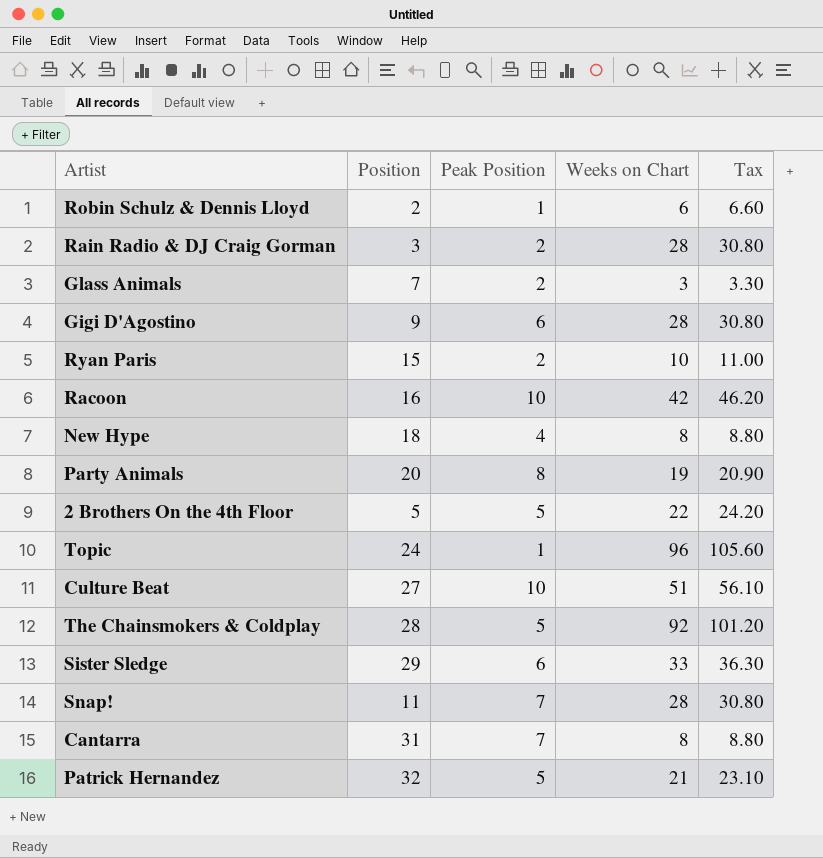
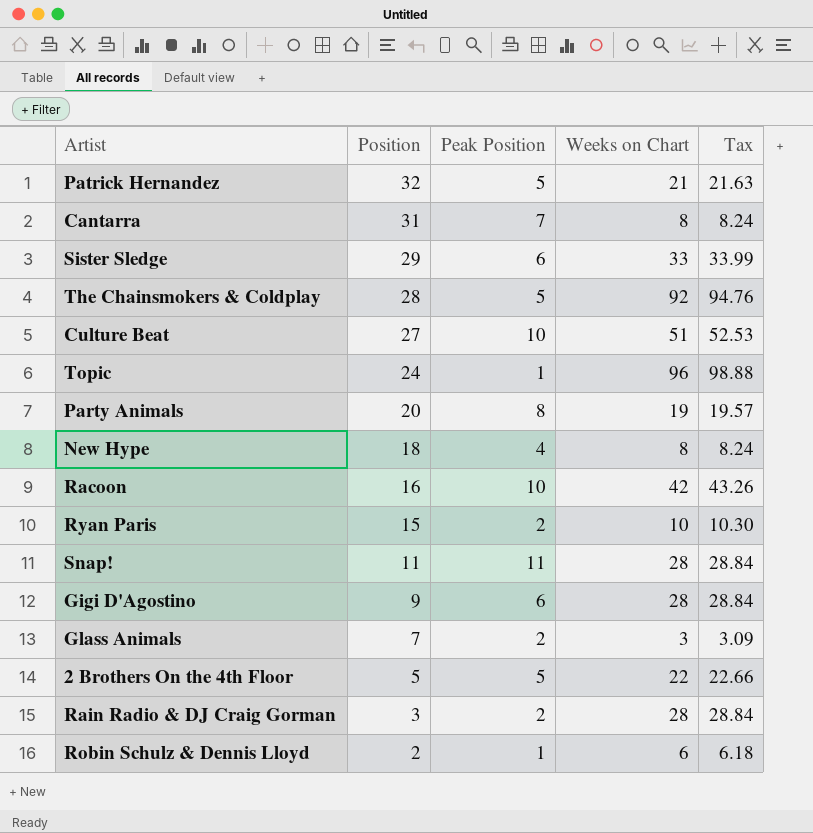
row order: none -> Position descending
column Tax | formula: [Weeks on Chart] * 1.1 -> [Weeks on Chart] * 1.03
Snap! | Peak Position: 7 -> 11

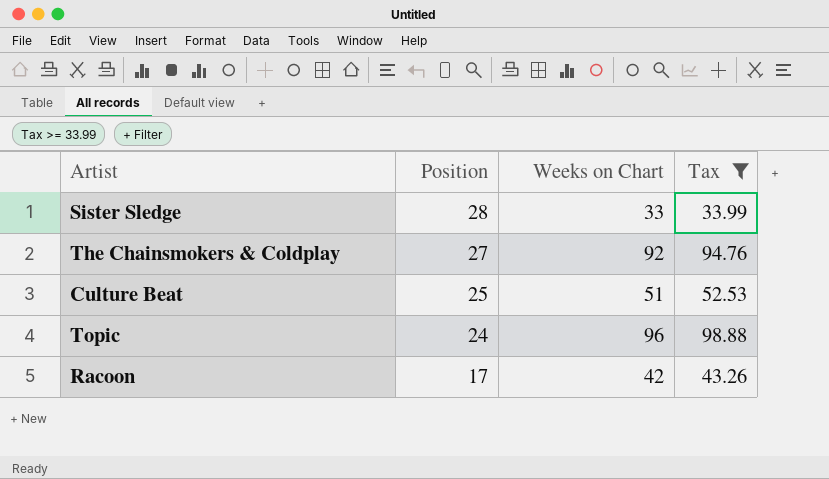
filter: none -> Tax >= 33.99
column Peak Position | position: 3 -> none
Sister Sledge | Position: 29 -> 28
The Chainsmokers & Coldplay | Position: 28 -> 27
Culture Beat | Position: 27 -> 25
Racoon | Position: 16 -> 17

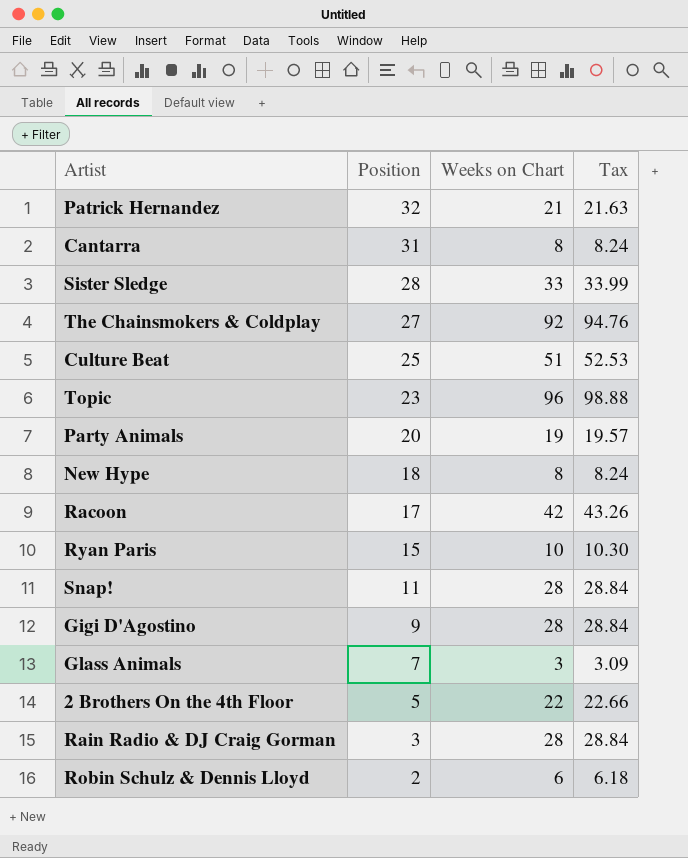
filter: Tax >= 33.99 -> none
Topic | Position: 24 -> 23

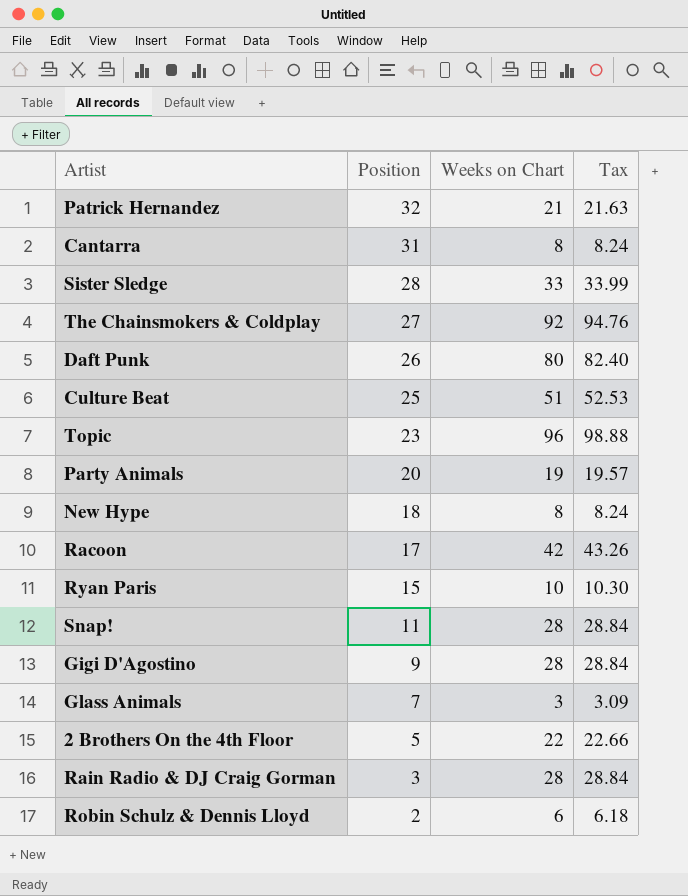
row Daft Punk: none -> 26 | 80 | 82.40

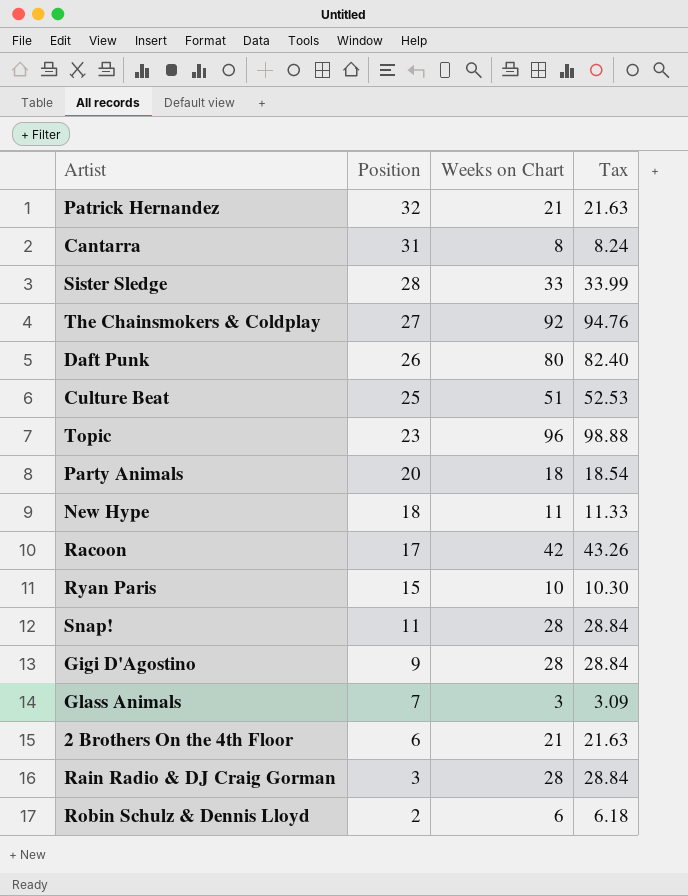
Party Animals | Weeks on Chart: 19 -> 18
Party Animals | Tax: 19.57 -> 18.54
New Hype | Weeks on Chart: 8 -> 11
New Hype | Tax: 8.24 -> 11.33
2 Brothers On the 4th Floor | Position: 5 -> 6
2 Brothers On the 4th Floor | Weeks on Chart: 22 -> 21
2 Brothers On the 4th Floor | Tax: 22.66 -> 21.63

